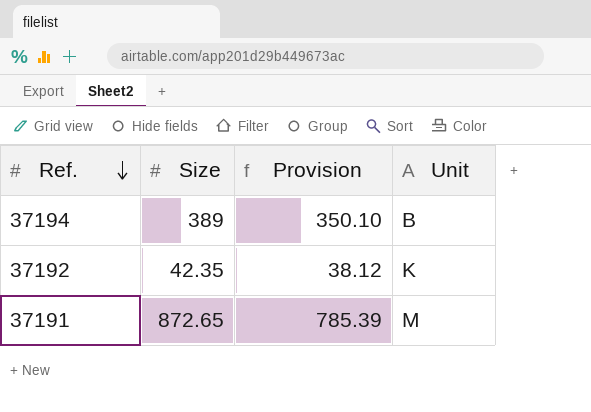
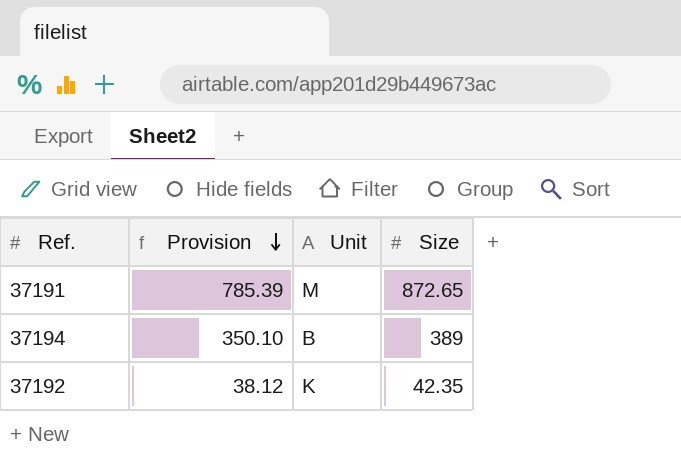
row order: Ref. descending -> Provision descending
column Size | position: 2 -> 4

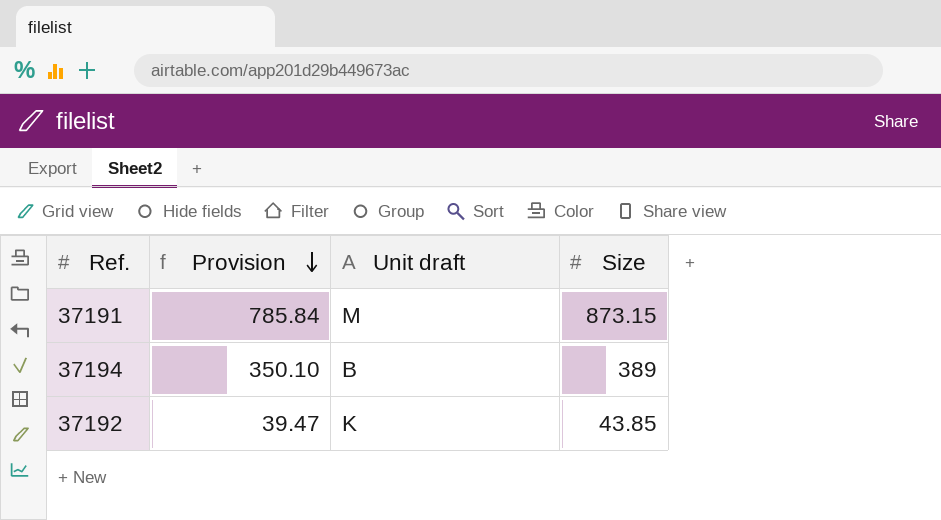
column name: Unit -> Unit draft
37191 | Provision: 785.39 -> 785.84
37191 | Size: 872.65 -> 873.15
37192 | Provision: 38.12 -> 39.47
37192 | Size: 42.35 -> 43.85

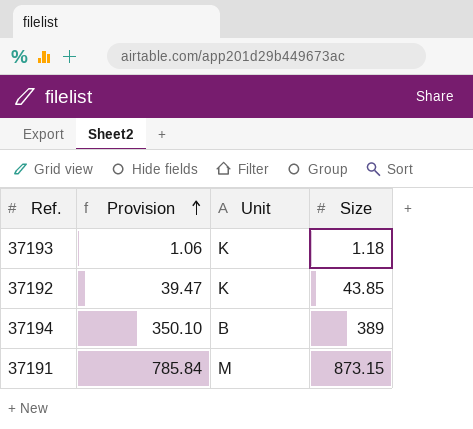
row order: Provision descending -> Provision ascending
column name: Unit draft -> Unit
row 37193: none -> 1.06 | K | 1.18

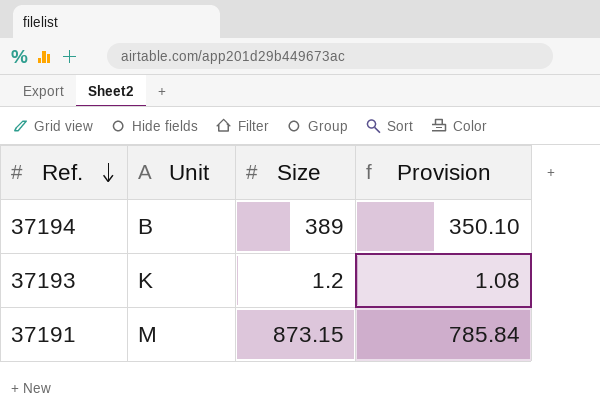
row order: Provision ascending -> Ref. descending
column Provision | position: 2 -> 4
row 37192: 39.47 | K | 43.85 -> none
37193 | Size: 1.18 -> 1.2
37193 | Provision: 1.06 -> 1.08

